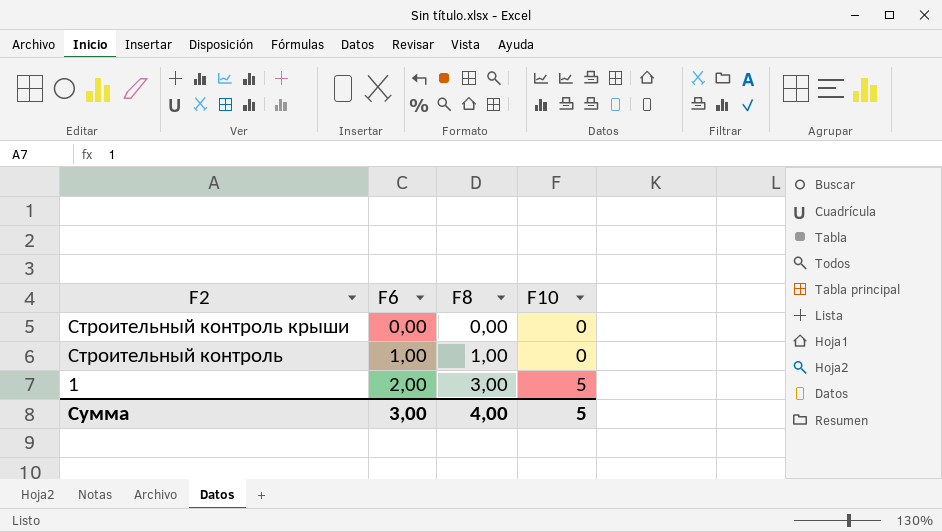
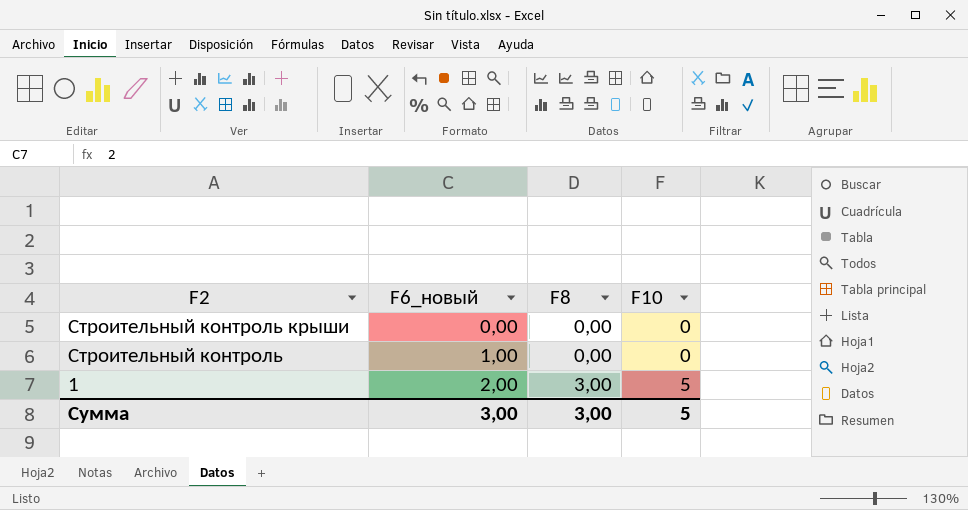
column name: F6 -> F6_новый
Строительный контроль | F8: 1,00 -> 0,00
Сумма | F8: 4,00 -> 3,00

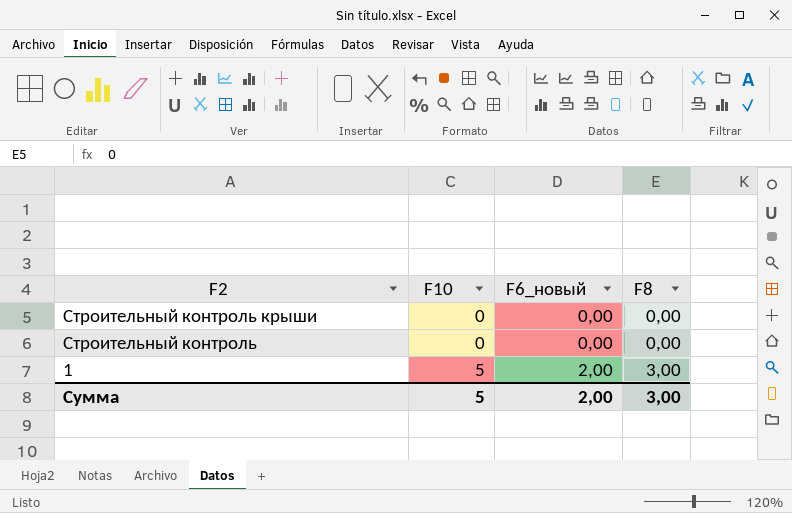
column F10 | position: 4 -> 2
Строительный контроль | F6_новый: 1,00 -> 0,00
Сумма | F6_новый: 3,00 -> 2,00

